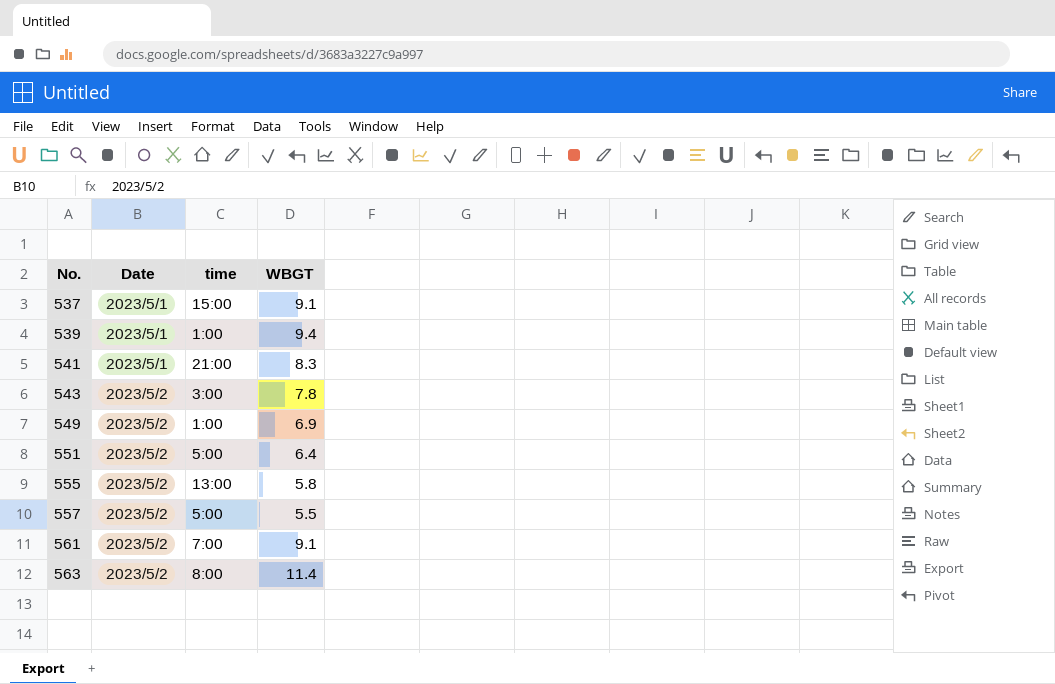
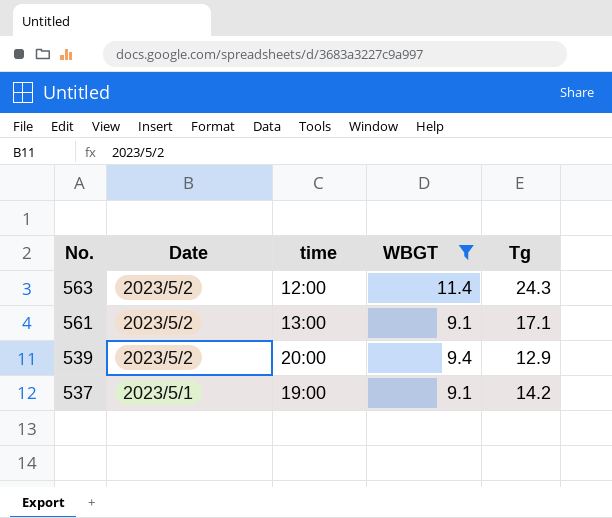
filter: none -> WBGT >= 9.1
row order: No. ascending -> No. descending
column Tg | position: none -> 5
563 | time: 8:00 -> 12:00
561 | time: 7:00 -> 13:00
539 | Date: 2023/5/1 -> 2023/5/2
539 | time: 1:00 -> 20:00
537 | time: 15:00 -> 19:00

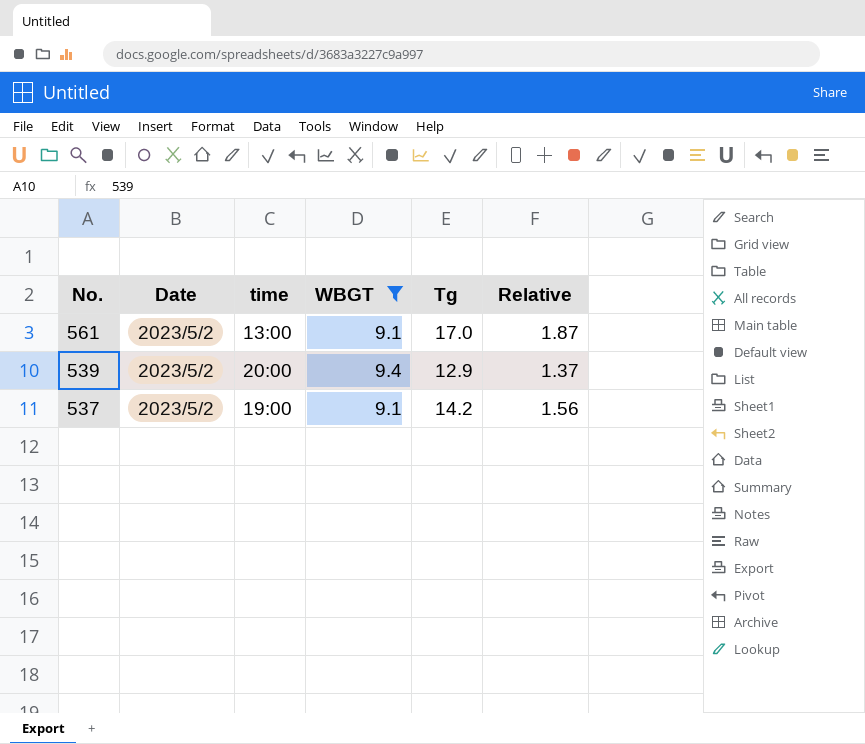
column Relative | formula: none -> [Tg] / [WBGT]
row 563: 2023/5/2 | 12:00 | 11.4 | 24.3 -> none
561 | Tg: 17.1 -> 17.0
537 | Date: 2023/5/1 -> 2023/5/2

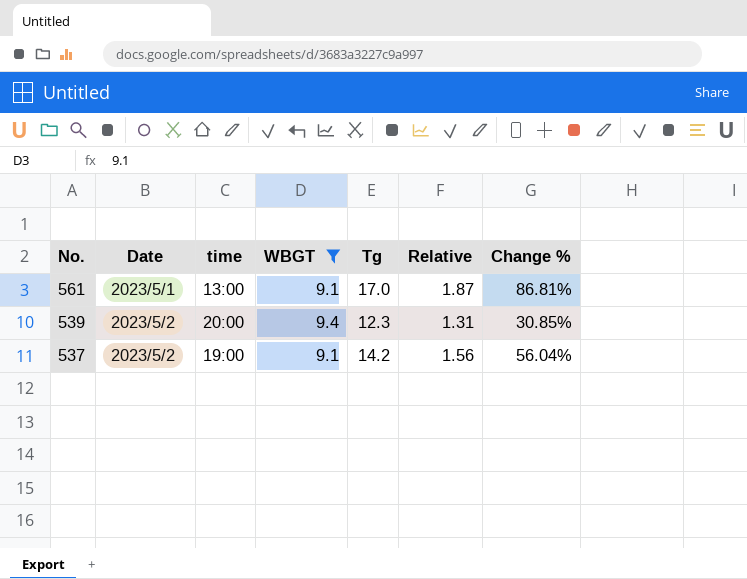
column Change % | formula: none -> ([Tg] - [WBGT]) / [WBGT]
561 | Date: 2023/5/2 -> 2023/5/1
539 | Tg: 12.9 -> 12.3
539 | Relative: 1.37 -> 1.31

